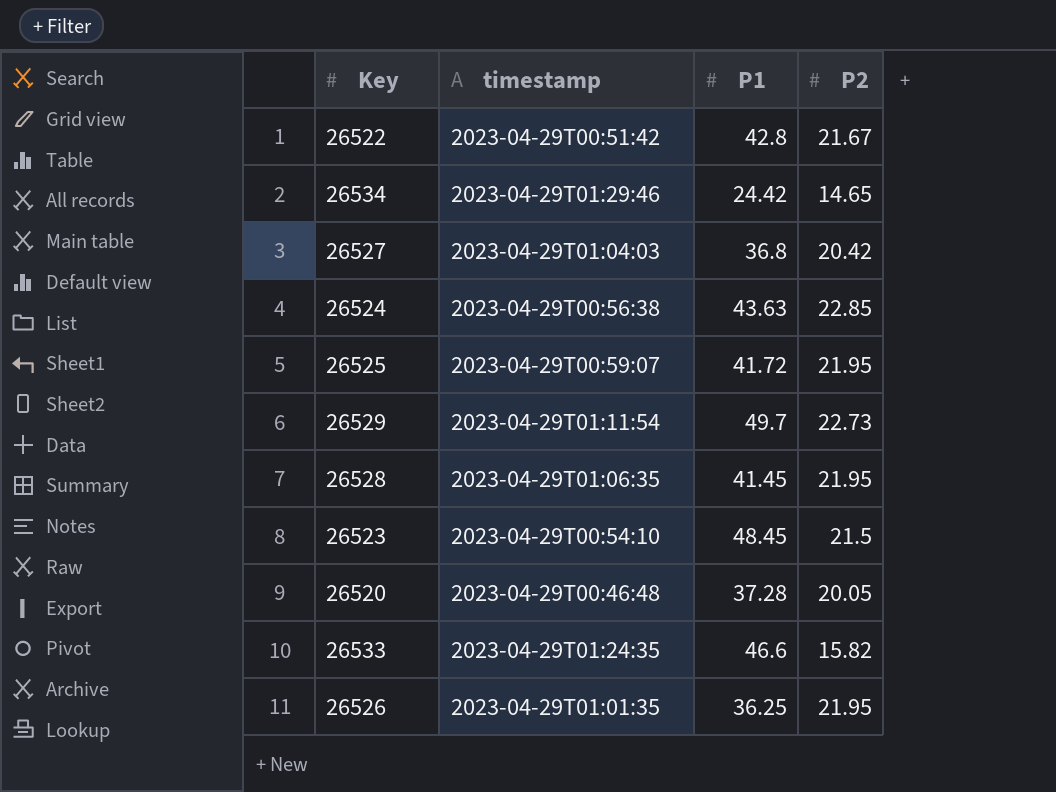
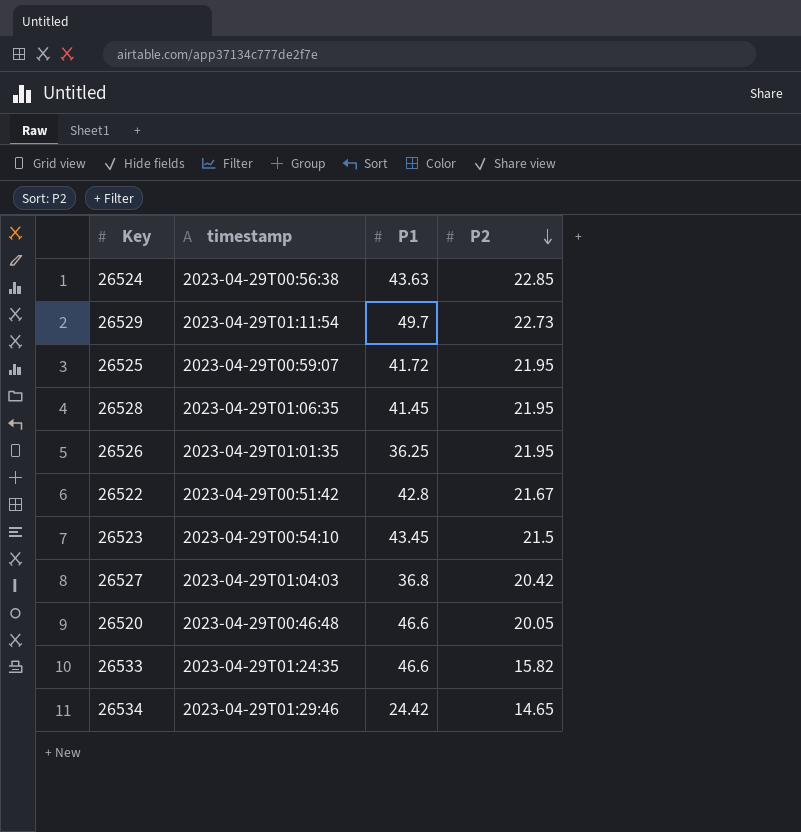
row order: none -> P2 descending
26523 | P1: 48.45 -> 43.45
26520 | P1: 37.28 -> 46.6

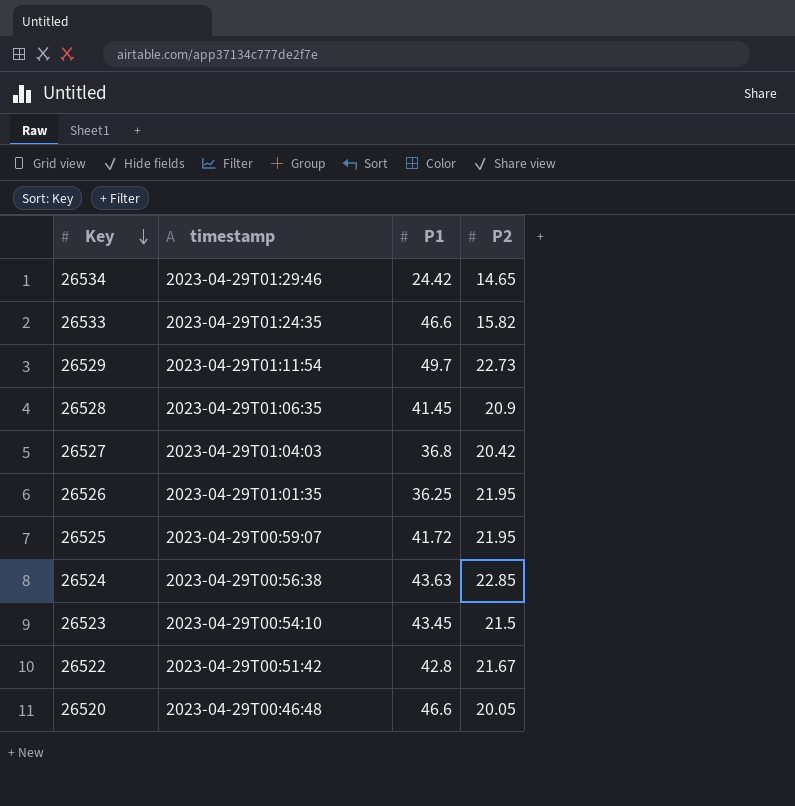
row order: P2 descending -> Key descending
26528 | P2: 21.95 -> 20.9

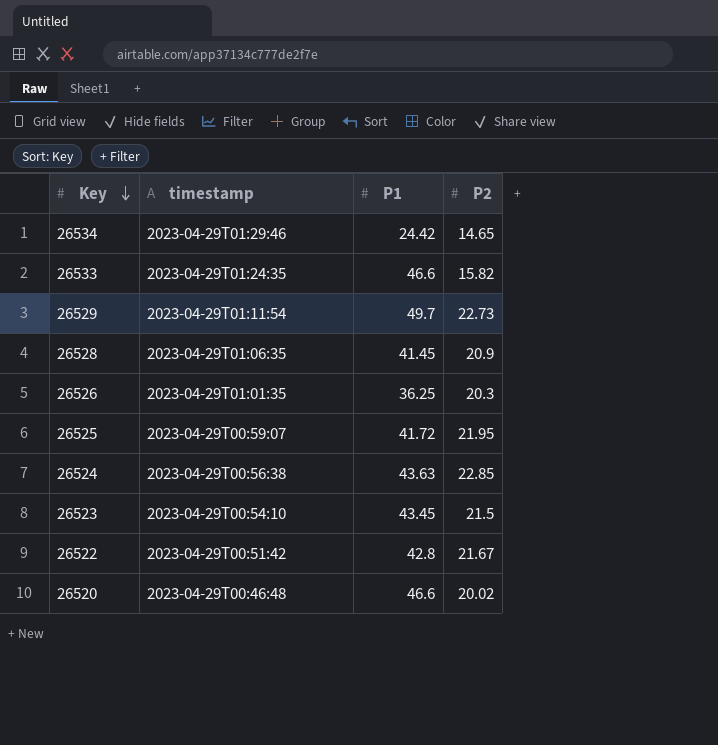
row 26527: 2023-04-29T01:04:03 | 36.8 | 20.42 -> none
26526 | P2: 21.95 -> 20.3
26520 | P2: 20.05 -> 20.02

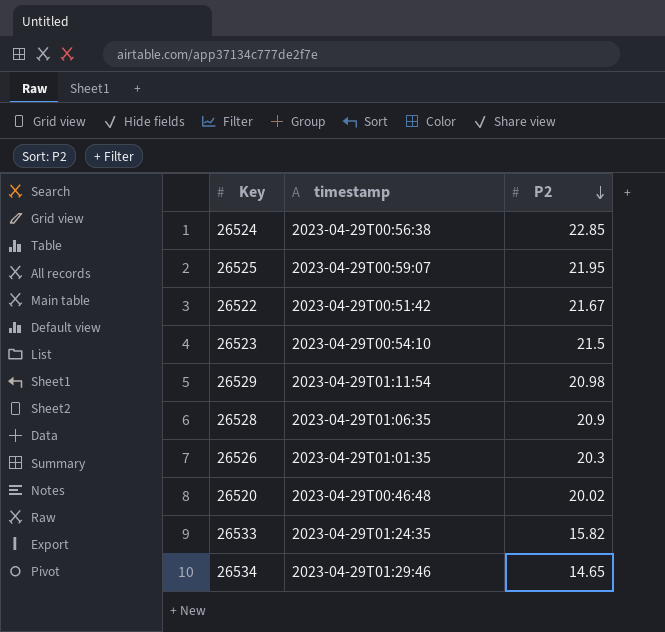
row order: Key descending -> P2 descending
column P1 | position: 3 -> none
26529 | P2: 22.73 -> 20.98

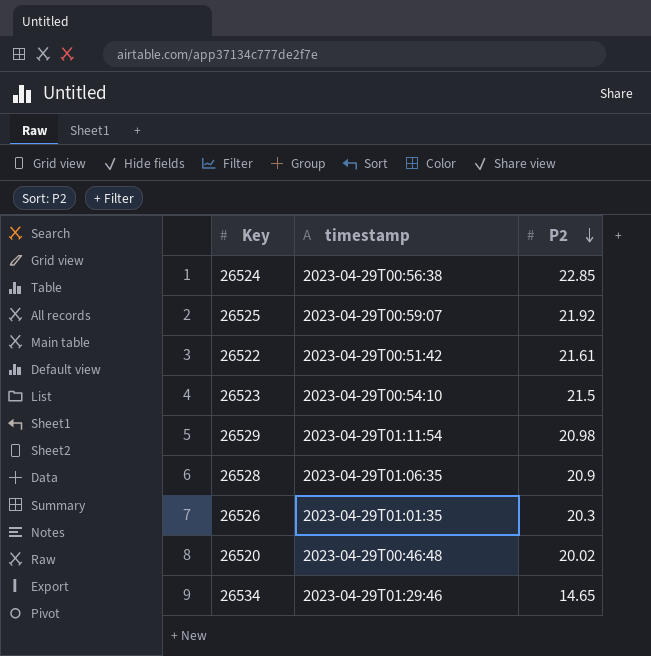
row 26533: 2023-04-29T01:24:35 | 15.82 -> none
26525 | P2: 21.95 -> 21.92
26522 | P2: 21.67 -> 21.61

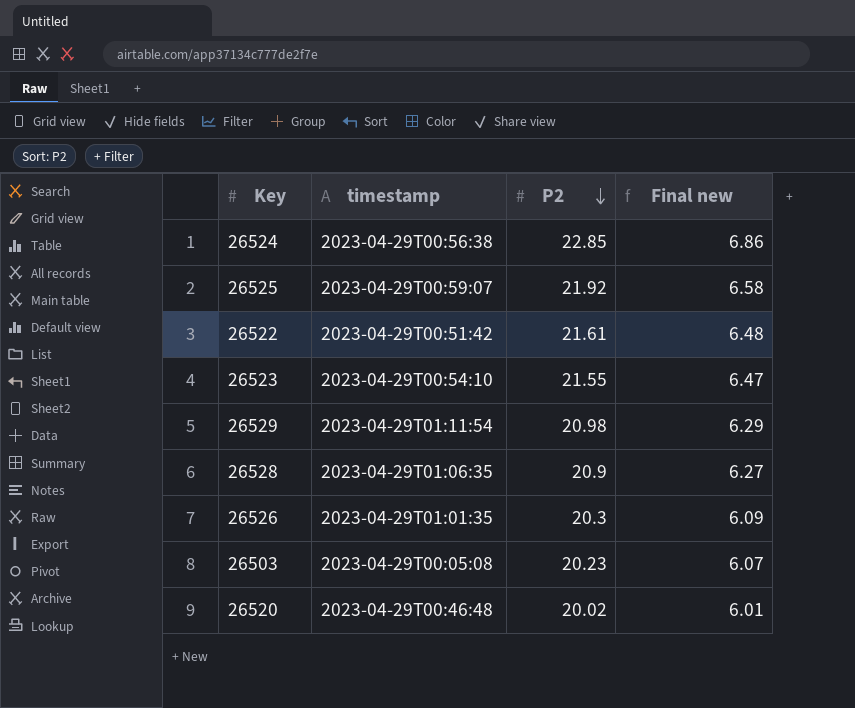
column Final new | formula: none -> [P2] * 0.3
row 26534: 2023-04-29T01:29:46 | 14.65 -> none
26523 | P2: 21.5 -> 21.55
row 26503: none -> 2023-04-29T00:05:08 | 20.23 | 6.07

